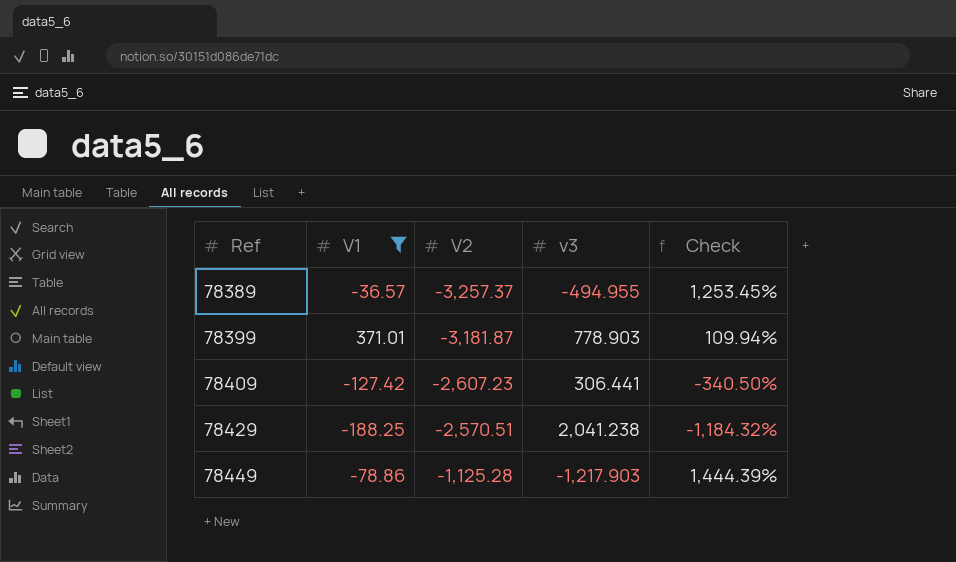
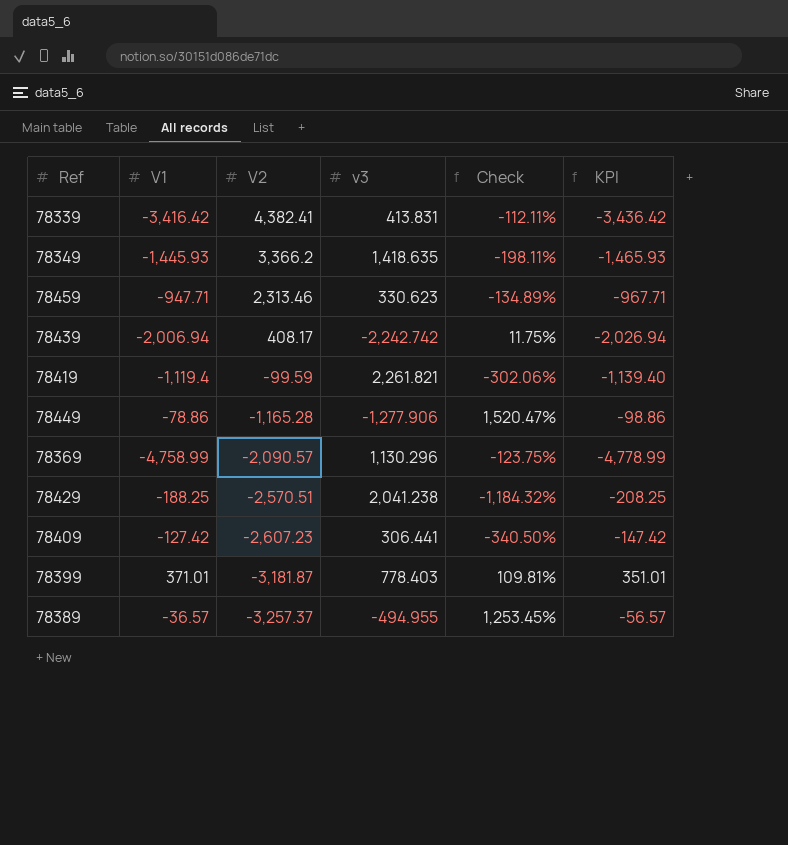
filter: V1 >= -188.25 -> none
row order: Ref ascending -> V2 descending
column KPI | formula: none -> [V1] - 20
78449 | V2: -1,125.28 -> -1,165.28
78449 | v3: -1,217.903 -> -1,277.906
78449 | Check: 1,444.39% -> 1,520.47%
78399 | v3: 778.903 -> 778.403
78399 | Check: 109.94% -> 109.81%

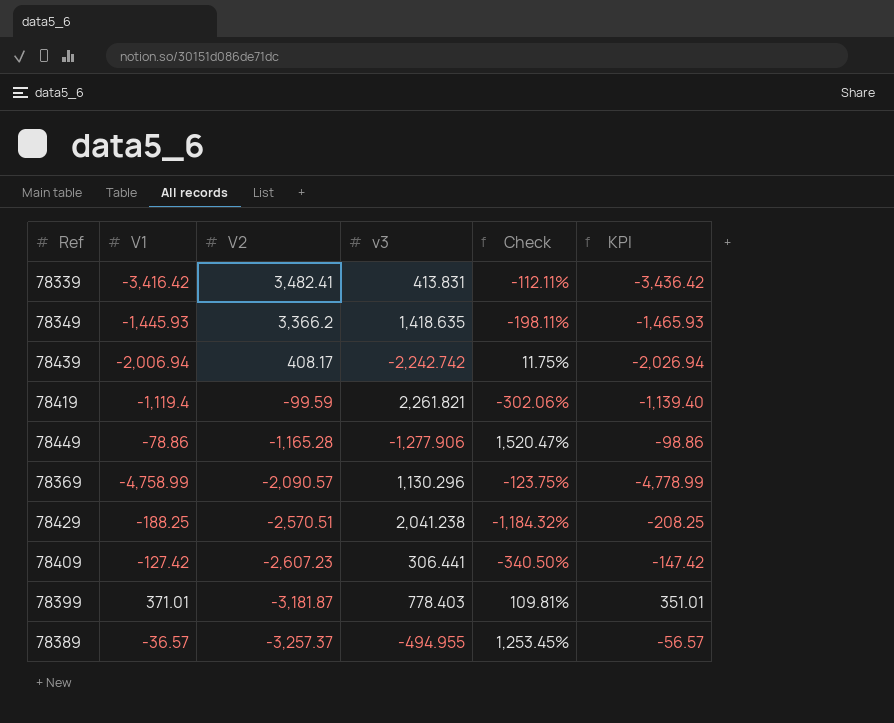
row 78459: -947.71 | 2,313.46 | 330.623 | -134.89% | -967.71 -> none
78339 | V2: 4,382.41 -> 3,482.41

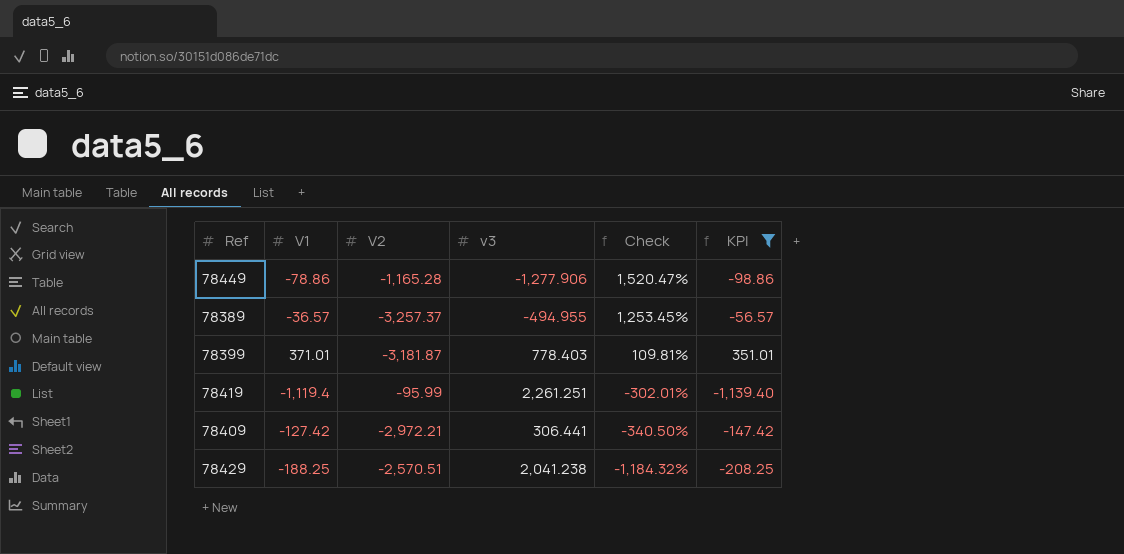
filter: none -> KPI >= -1,139.40
row order: V2 descending -> Check descending
78419 | V2: -99.59 -> -95.99
78419 | v3: 2,261.821 -> 2,261.251
78419 | Check: -302.06% -> -302.01%
78409 | V2: -2,607.23 -> -2,972.21

